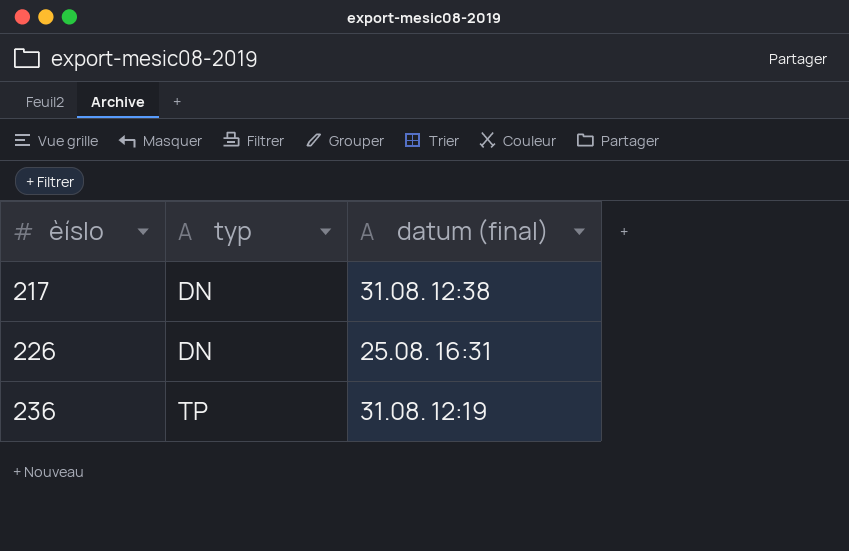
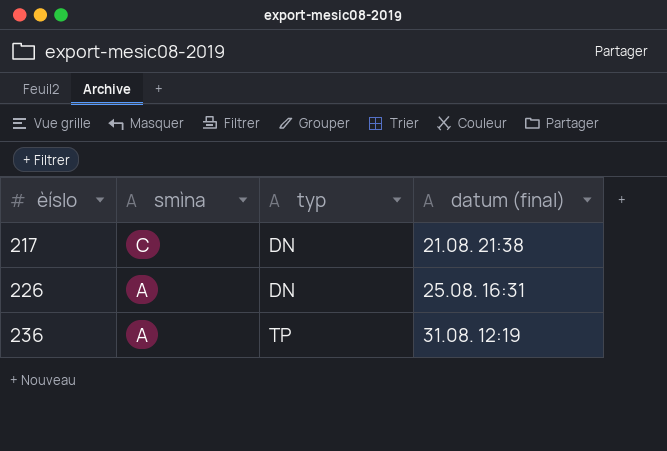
column smìna | position: none -> 2
217 | datum (final): 31.08. 12:38 -> 21.08. 21:38

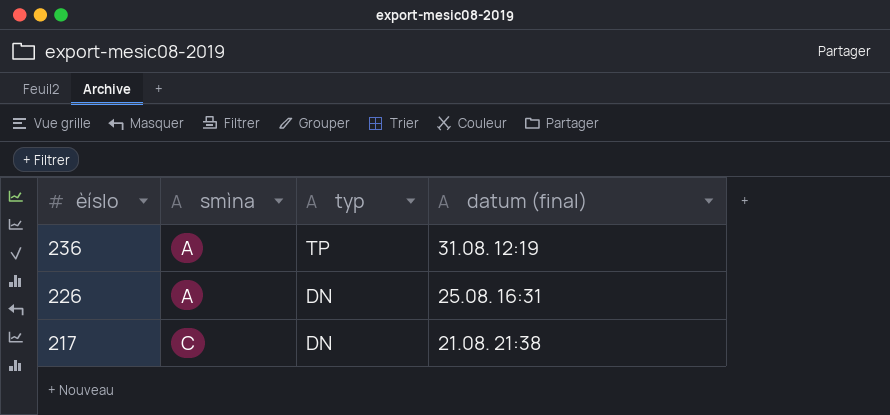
row order: èíslo ascending -> èíslo descending

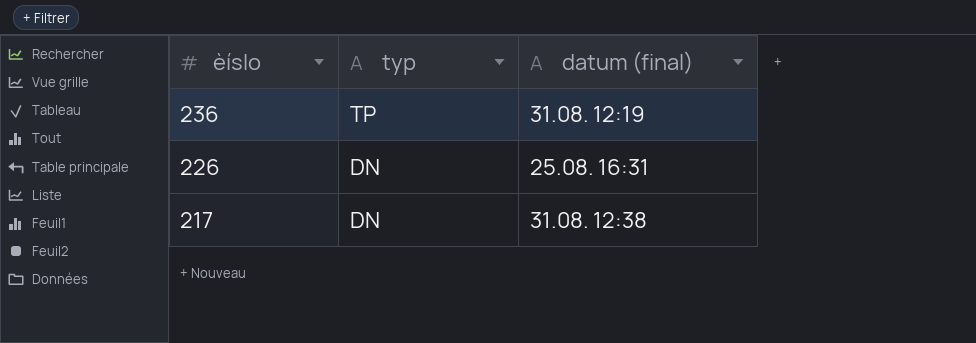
column smìna | position: 2 -> none
217 | datum (final): 21.08. 21:38 -> 31.08. 12:38

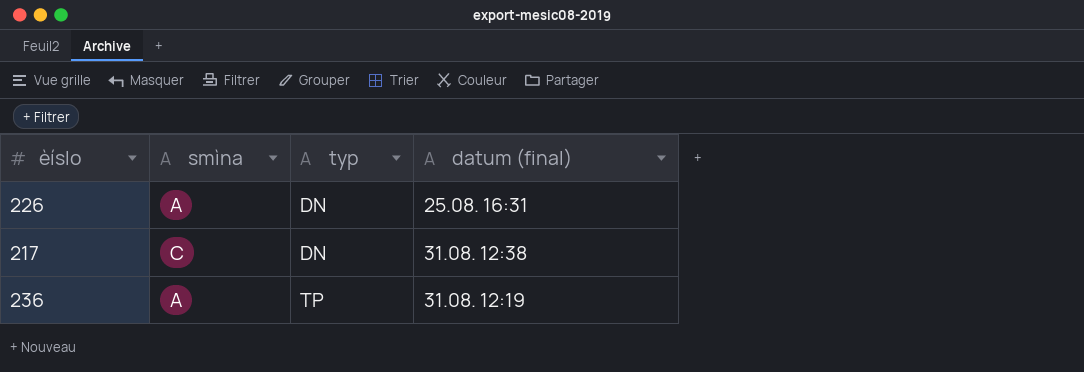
row order: èíslo descending -> typ ascending
column smìna | position: none -> 2

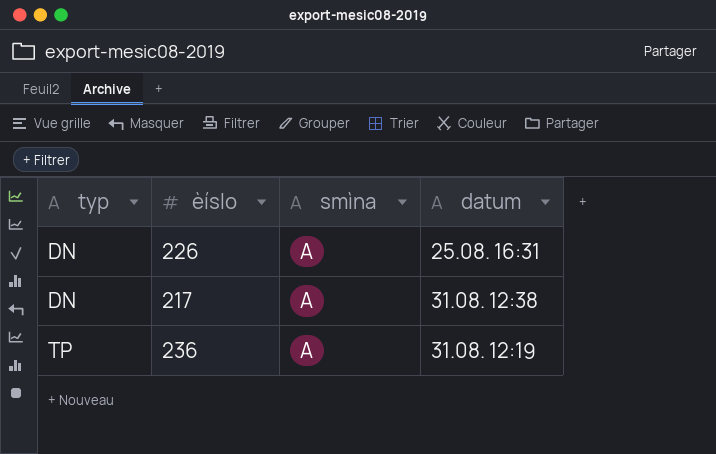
column typ | position: 3 -> 1
column name: datum (final) -> datum
217 | smìna: C -> A

